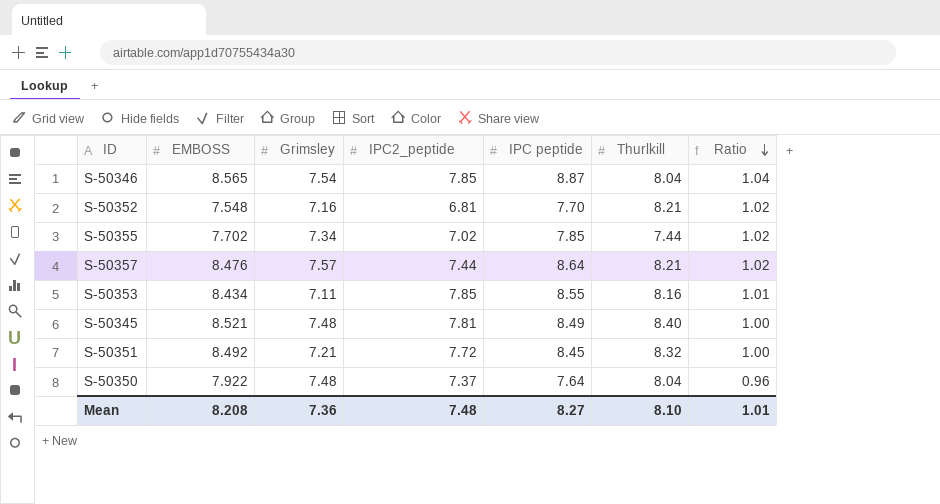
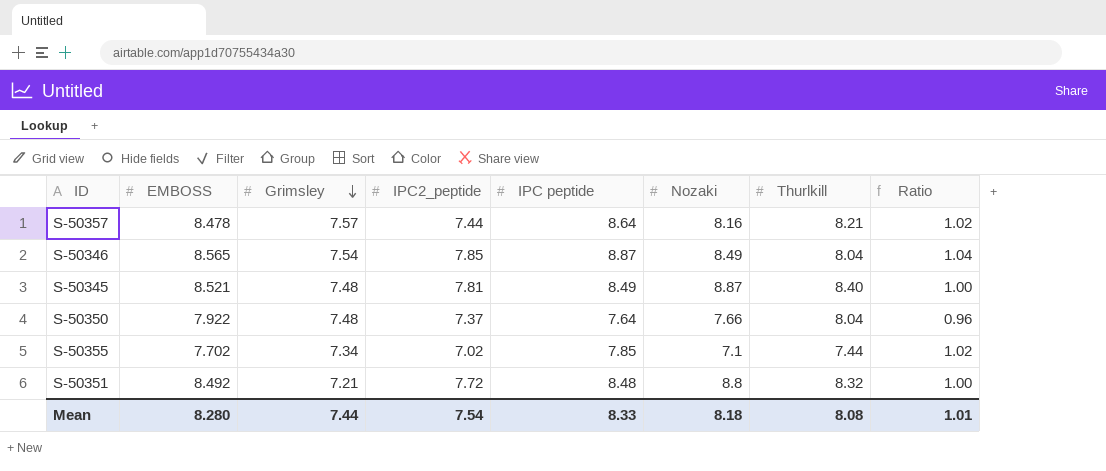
row order: Ratio descending -> Grimsley descending
column Nozaki | position: none -> 6
row S-50352: 7.548 | 7.16 | 6.81 | 7.70 | 8.21 | 1.02 -> none
row S-50353: 8.434 | 7.11 | 7.85 | 8.55 | 8.16 | 1.01 -> none
S-50357 | EMBOSS: 8.476 -> 8.478
S-50351 | IPC peptide: 8.45 -> 8.48
Mean | EMBOSS: 8.208 -> 8.280
Mean | Grimsley: 7.36 -> 7.44
Mean | IPC2_peptide: 7.48 -> 7.54
Mean | IPC peptide: 8.27 -> 8.33
Mean | Thurlkill: 8.10 -> 8.08

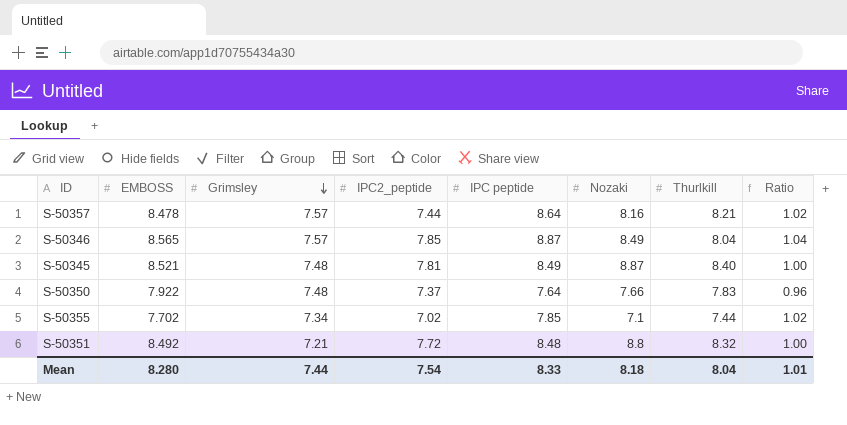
S-50346 | Grimsley: 7.54 -> 7.57
S-50350 | Thurlkill: 8.04 -> 7.83
Mean | Thurlkill: 8.08 -> 8.04

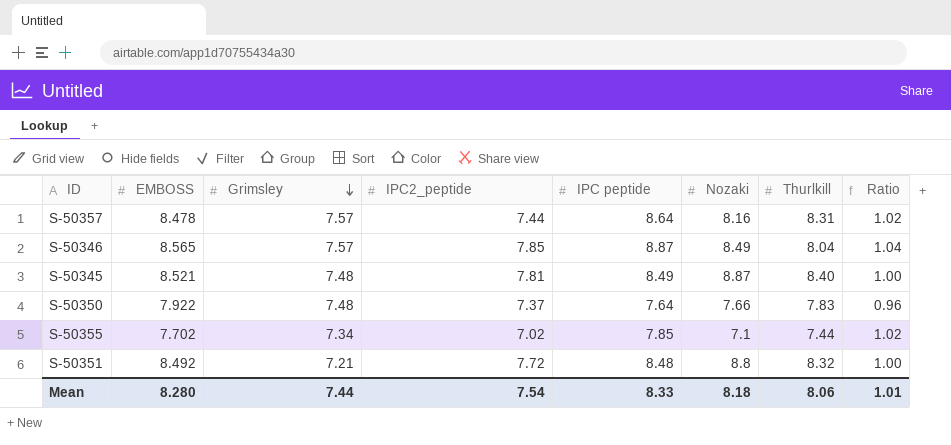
S-50357 | Thurlkill: 8.21 -> 8.31
Mean | Thurlkill: 8.04 -> 8.06

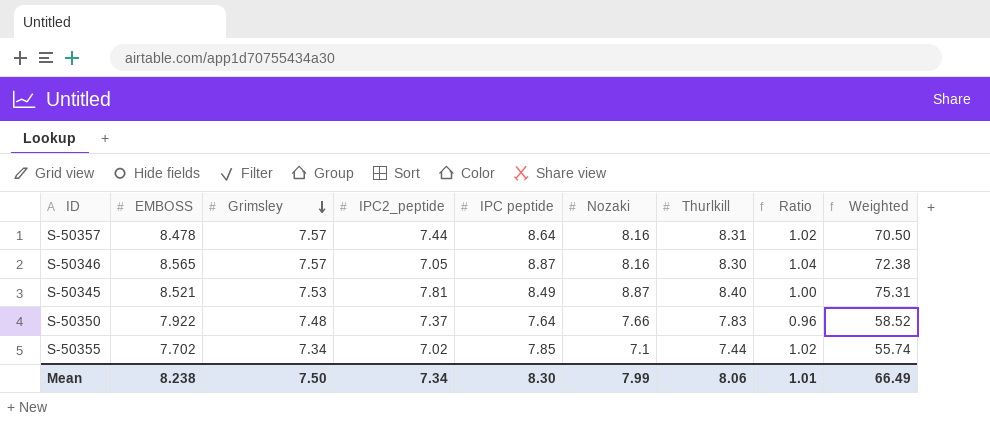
column Weighted | formula: none -> [IPC peptide] * [Nozaki]
row S-50351: 8.492 | 7.21 | 7.72 | 8.48 | 8.8 | 8.32 | 1.00 -> none
S-50346 | IPC2_peptide: 7.85 -> 7.05
S-50346 | Nozaki: 8.49 -> 8.16
S-50346 | Thurlkill: 8.04 -> 8.30
S-50345 | Grimsley: 7.48 -> 7.53
Mean | EMBOSS: 8.280 -> 8.238
Mean | Grimsley: 7.44 -> 7.50
Mean | IPC2_peptide: 7.54 -> 7.34
Mean | IPC peptide: 8.33 -> 8.30
Mean | Nozaki: 8.18 -> 7.99

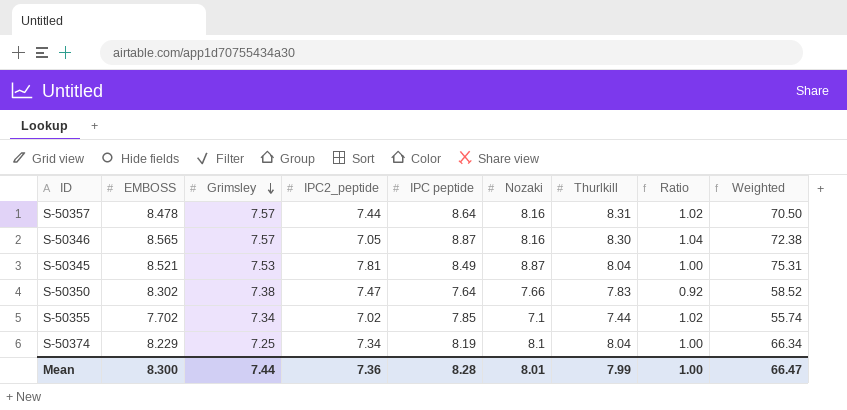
S-50345 | Thurlkill: 8.40 -> 8.04
S-50350 | EMBOSS: 7.922 -> 8.302
S-50350 | Grimsley: 7.48 -> 7.38
S-50350 | IPC2_peptide: 7.37 -> 7.47
S-50350 | Ratio: 0.96 -> 0.92
row S-50374: none -> 8.229 | 7.25 | 7.34 | 8.19 | 8.1 | 8.04 | 1.00 | 66.34
Mean | EMBOSS: 8.238 -> 8.300
Mean | Grimsley: 7.50 -> 7.44
Mean | IPC2_peptide: 7.34 -> 7.36
Mean | IPC peptide: 8.30 -> 8.28
Mean | Nozaki: 7.99 -> 8.01
Mean | Thurlkill: 8.06 -> 7.99
Mean | Ratio: 1.01 -> 1.00
Mean | Weighted: 66.49 -> 66.47

